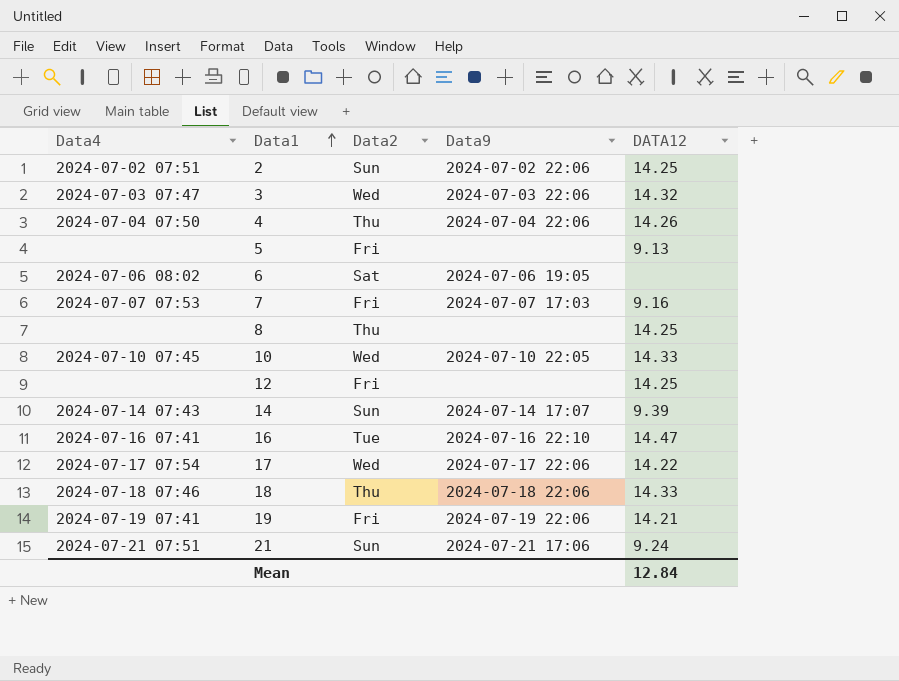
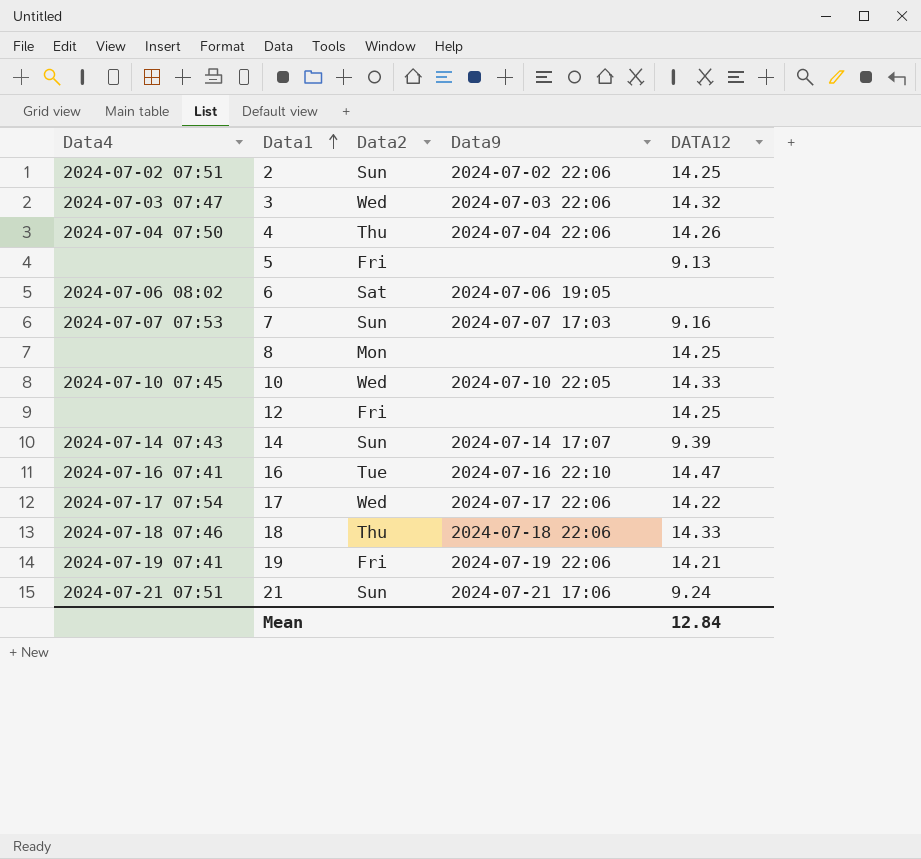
7 | Data2: Fri -> Sun
8 | Data2: Thu -> Mon

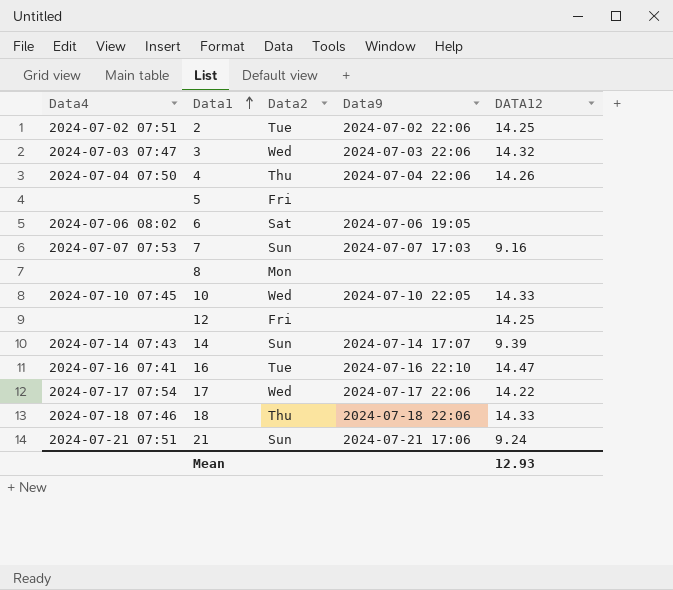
row 19: 2024-07-19 07:41 | Fri | 2024-07-19 22:06 | 14.21 -> none
2 | Data2: Sun -> Tue
5 | DATA12: 9.13 -> none
8 | DATA12: 14.25 -> none
Mean | DATA12: 12.84 -> 12.93

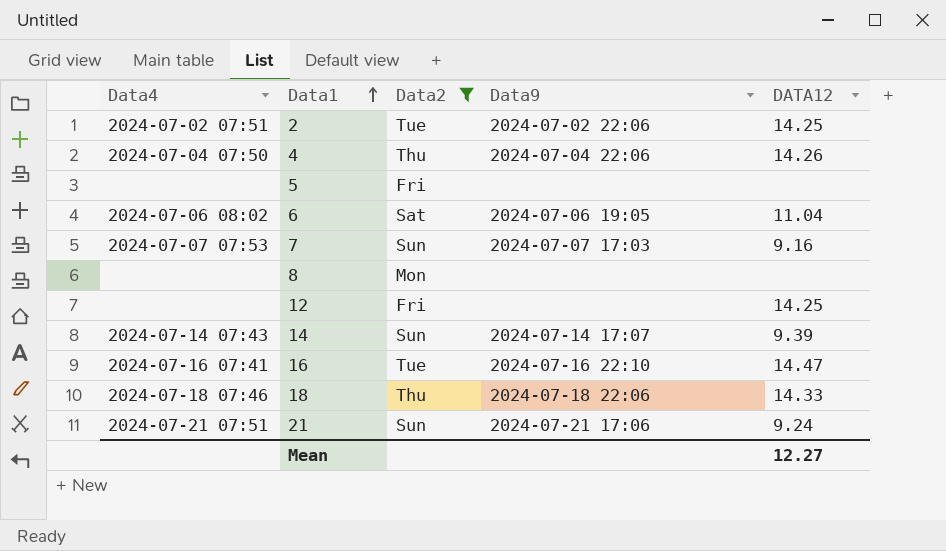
filter: none -> Data2 != Wed
6 | DATA12: none -> 11.04
Mean | DATA12: 12.93 -> 12.27

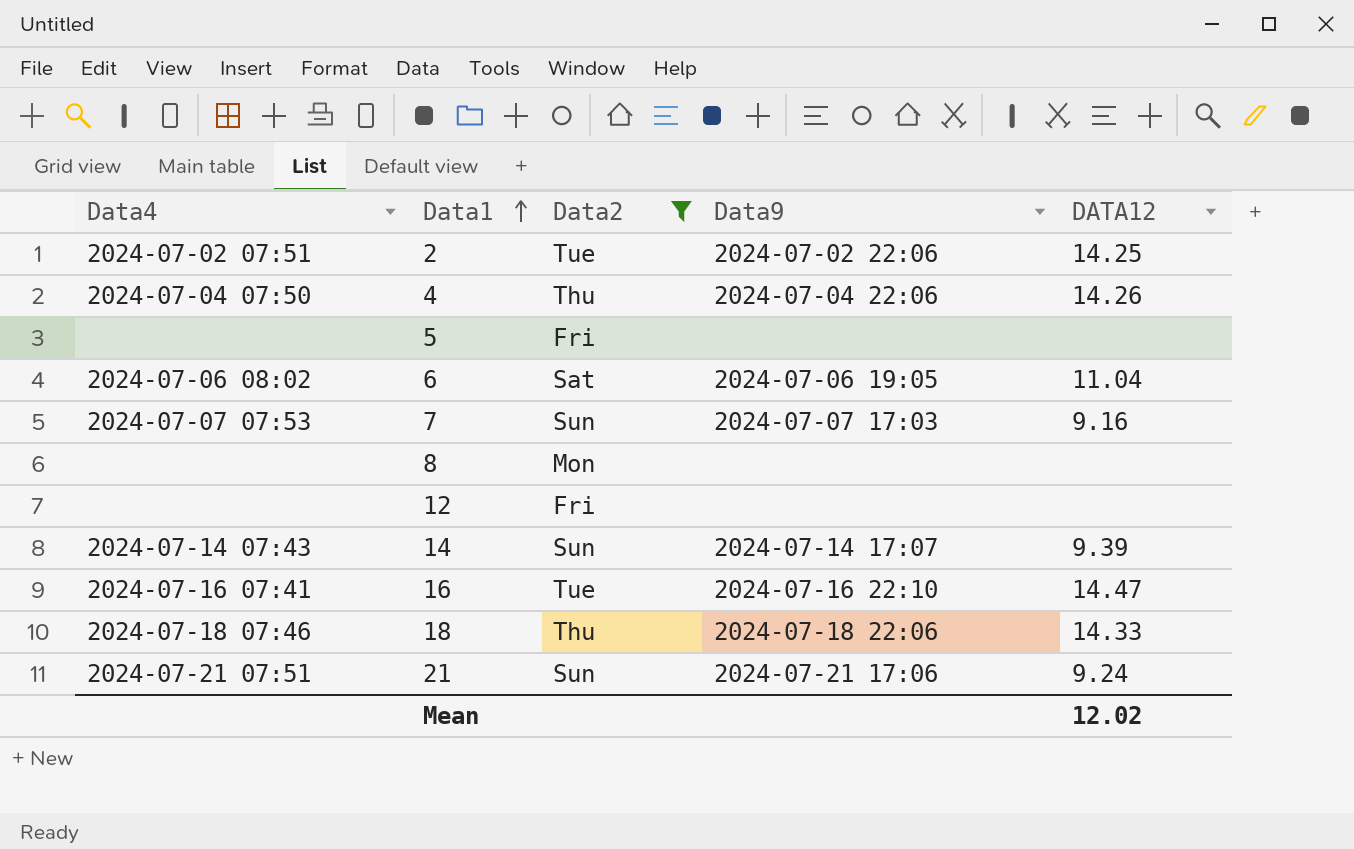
12 | DATA12: 14.25 -> none
Mean | DATA12: 12.27 -> 12.02

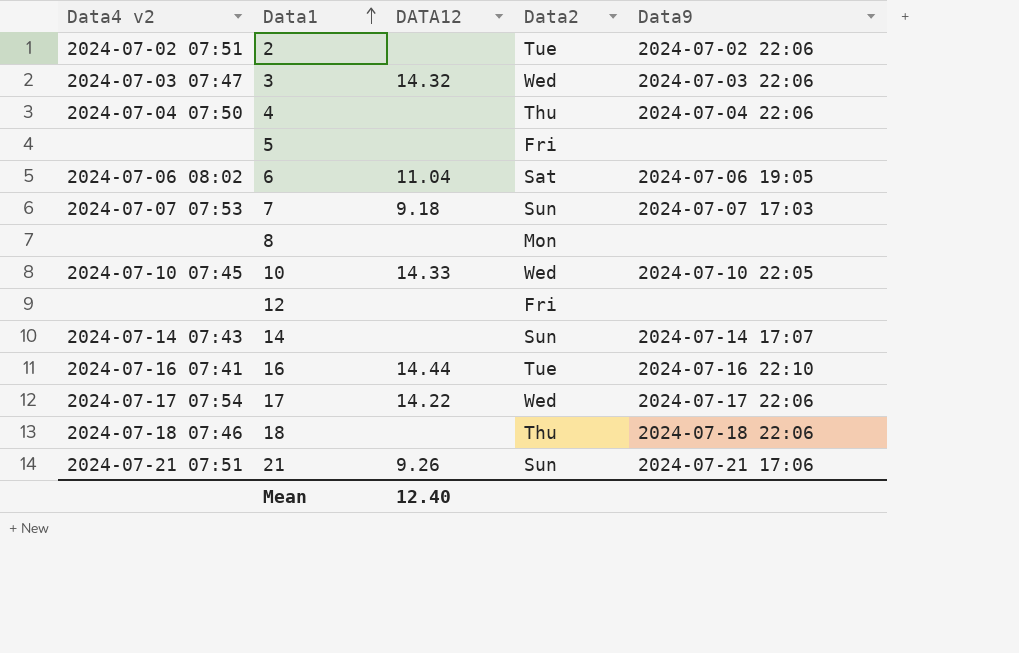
filter: Data2 != Wed -> none
column name: Data4 -> Data4 v2
column DATA12 | position: 5 -> 3
2 | DATA12: 14.25 -> none
4 | DATA12: 14.26 -> none
7 | DATA12: 9.16 -> 9.18
14 | DATA12: 9.39 -> none
16 | DATA12: 14.47 -> 14.44
18 | DATA12: 14.33 -> none
21 | DATA12: 9.24 -> 9.26
Mean | DATA12: 12.02 -> 12.40

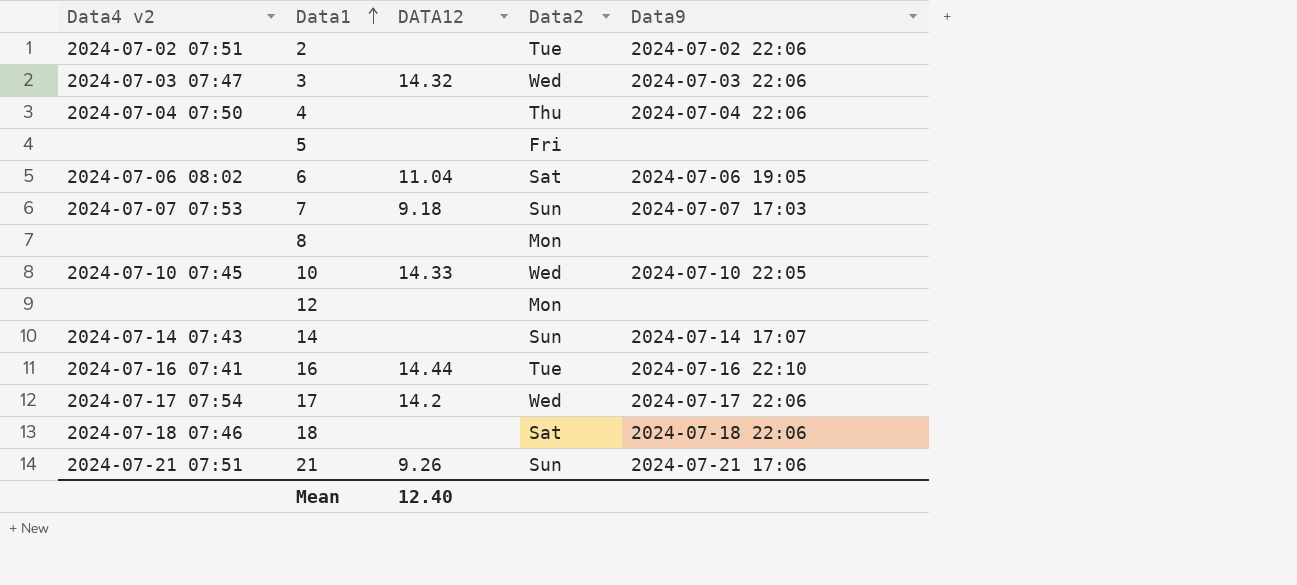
12 | Data2: Fri -> Mon
17 | DATA12: 14.22 -> 14.2
18 | Data2: Thu -> Sat

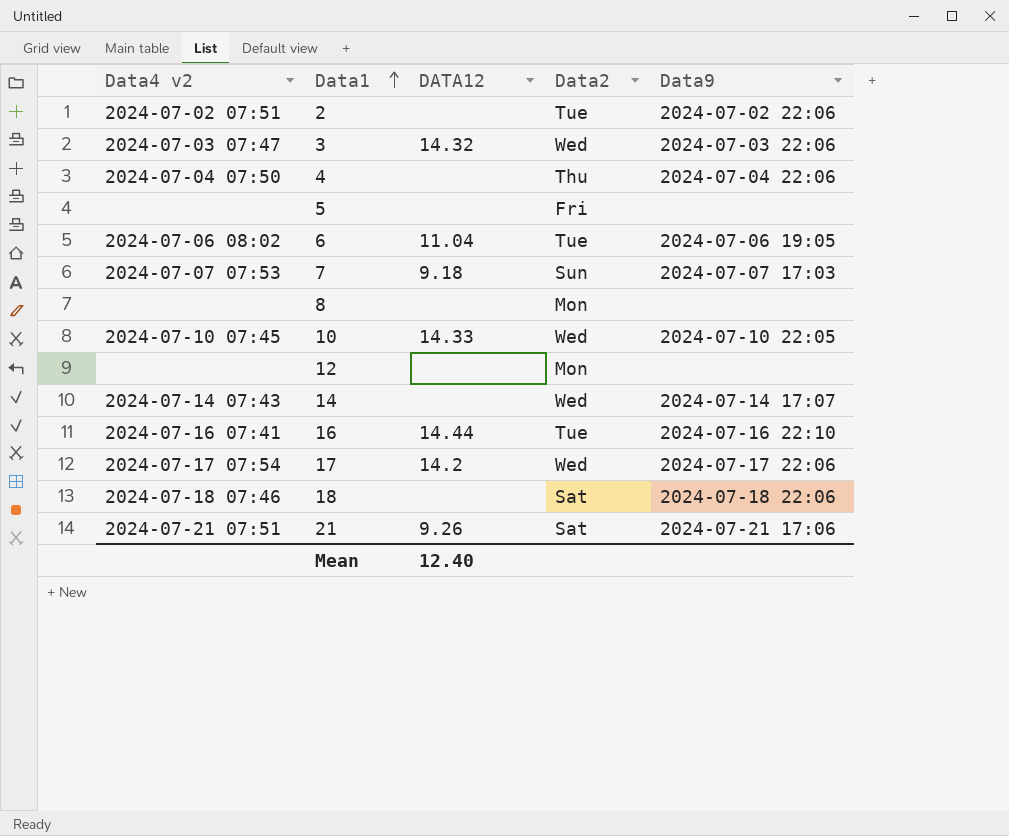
6 | Data2: Sat -> Tue
14 | Data2: Sun -> Wed
21 | Data2: Sun -> Sat

